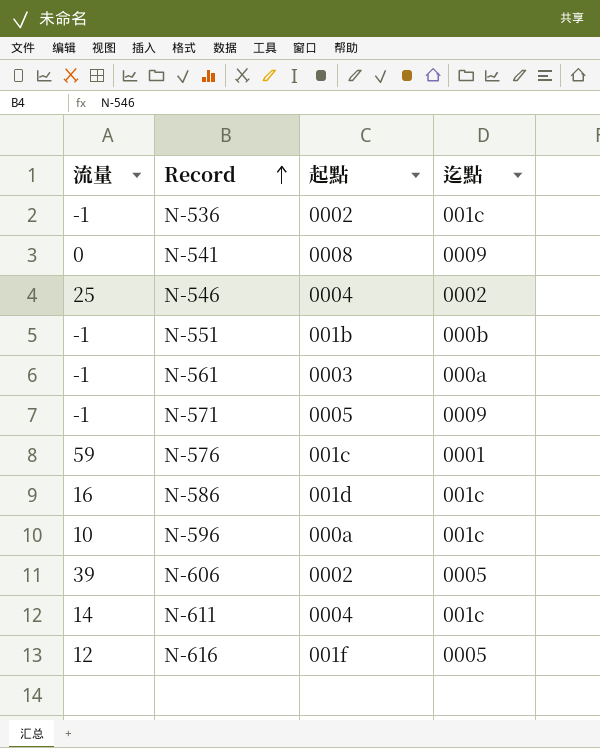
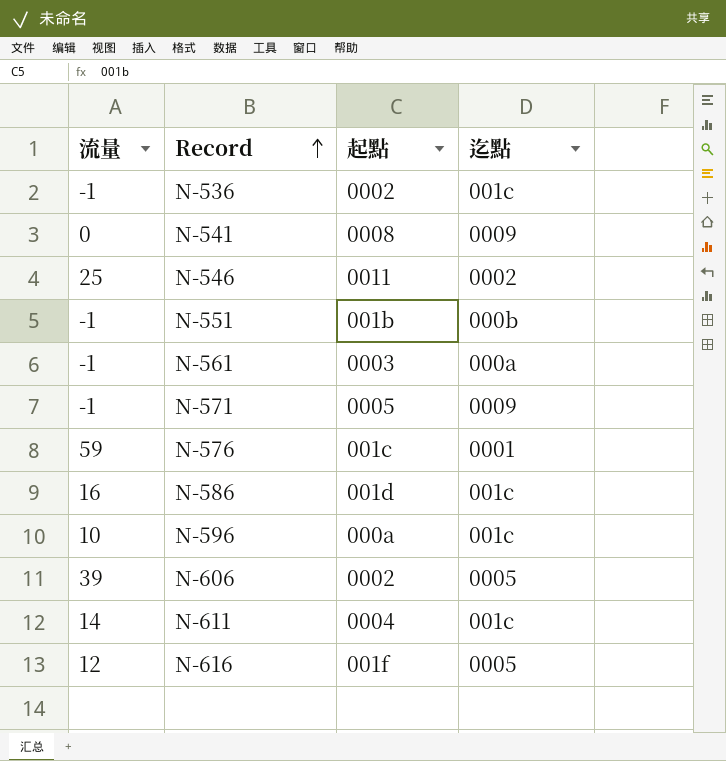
N-546 | 起點: 0004 -> 0011

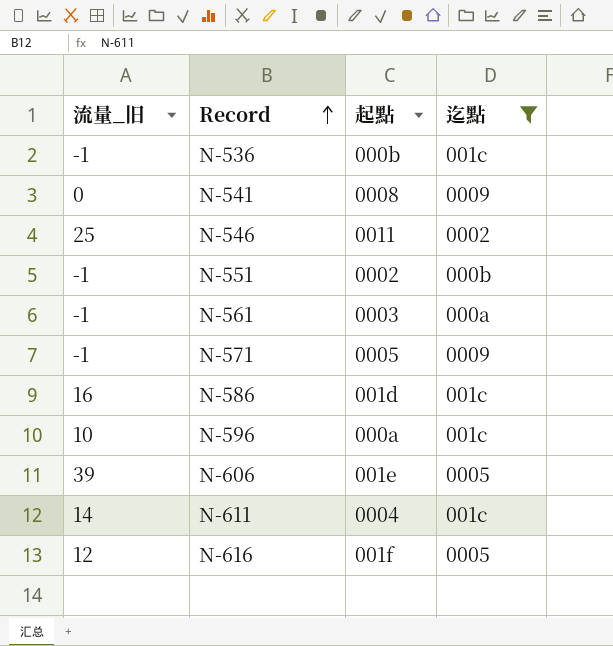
filter: none -> 迄點 != 0001
column name: 流量 -> 流量_旧
N-536 | 起點: 0002 -> 000b
N-551 | 起點: 001b -> 0002
N-606 | 起點: 0002 -> 001e

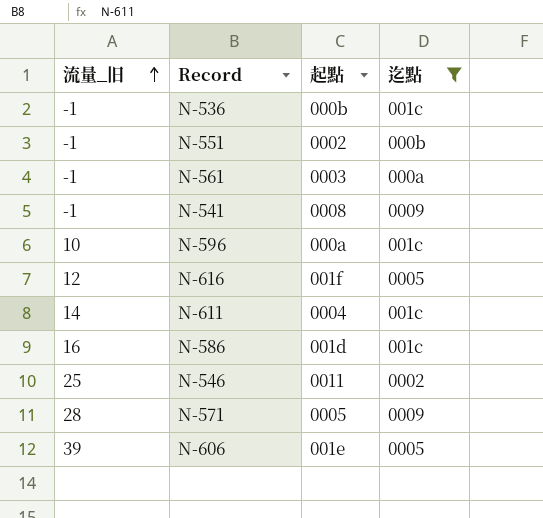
row order: Record ascending -> 流量_旧 ascending
N-541 | 流量_旧: 0 -> -1
N-571 | 流量_旧: -1 -> 28

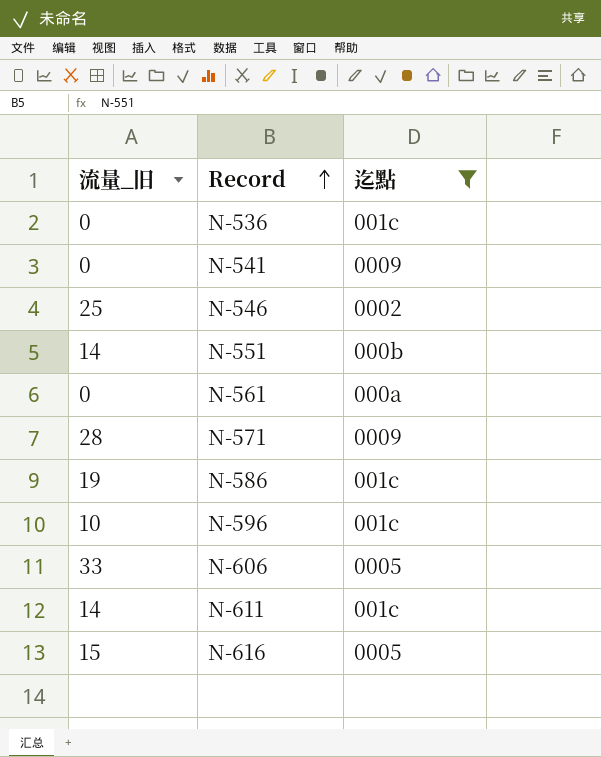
row order: 流量_旧 ascending -> Record ascending
column 起點 | position: 3 -> none
N-536 | 流量_旧: -1 -> 0
N-541 | 流量_旧: -1 -> 0
N-551 | 流量_旧: -1 -> 14
N-561 | 流量_旧: -1 -> 0
N-586 | 流量_旧: 16 -> 19
N-606 | 流量_旧: 39 -> 33
N-616 | 流量_旧: 12 -> 15

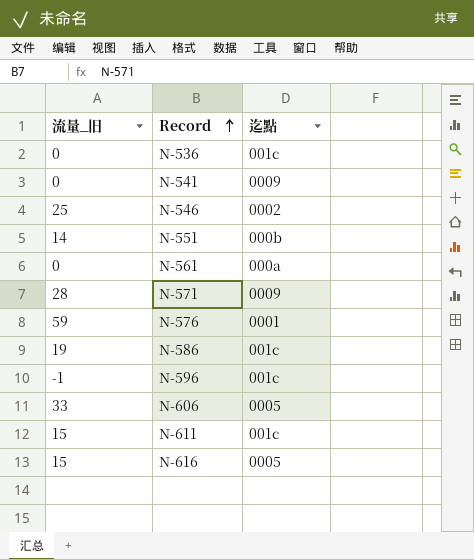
filter: 迄點 != 0001 -> none
N-596 | 流量_旧: 10 -> -1
N-611 | 流量_旧: 14 -> 15

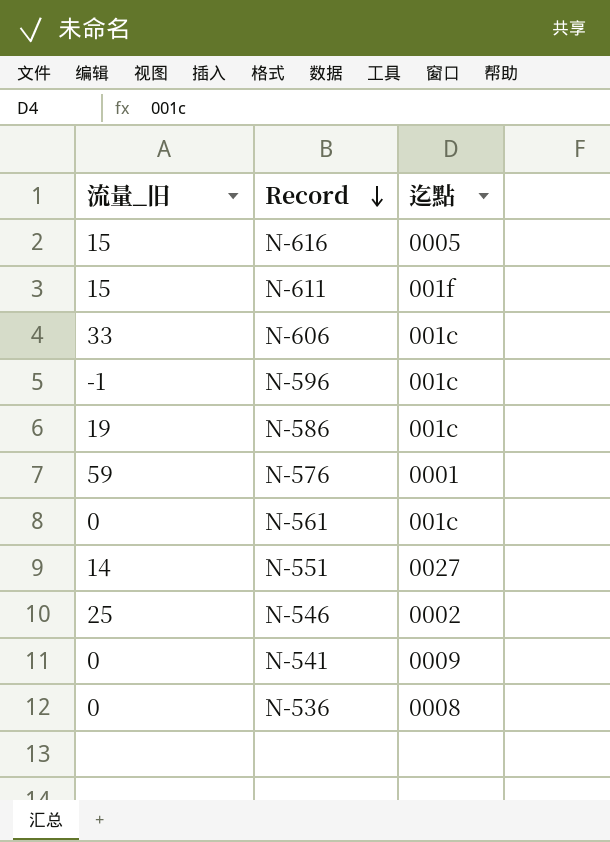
row order: Record ascending -> Record descending
row N-571: 28 | 0009 -> none
N-611 | 迄點: 001c -> 001f
N-606 | 迄點: 0005 -> 001c
N-561 | 迄點: 000a -> 001c
N-551 | 迄點: 000b -> 0027
N-536 | 迄點: 001c -> 0008

